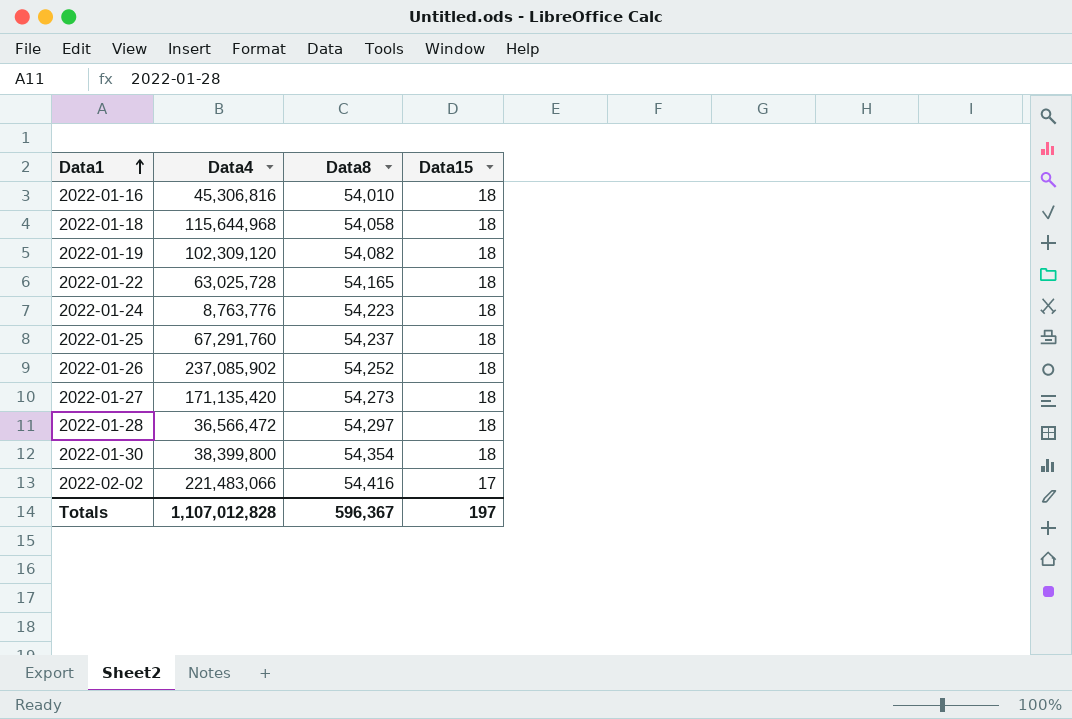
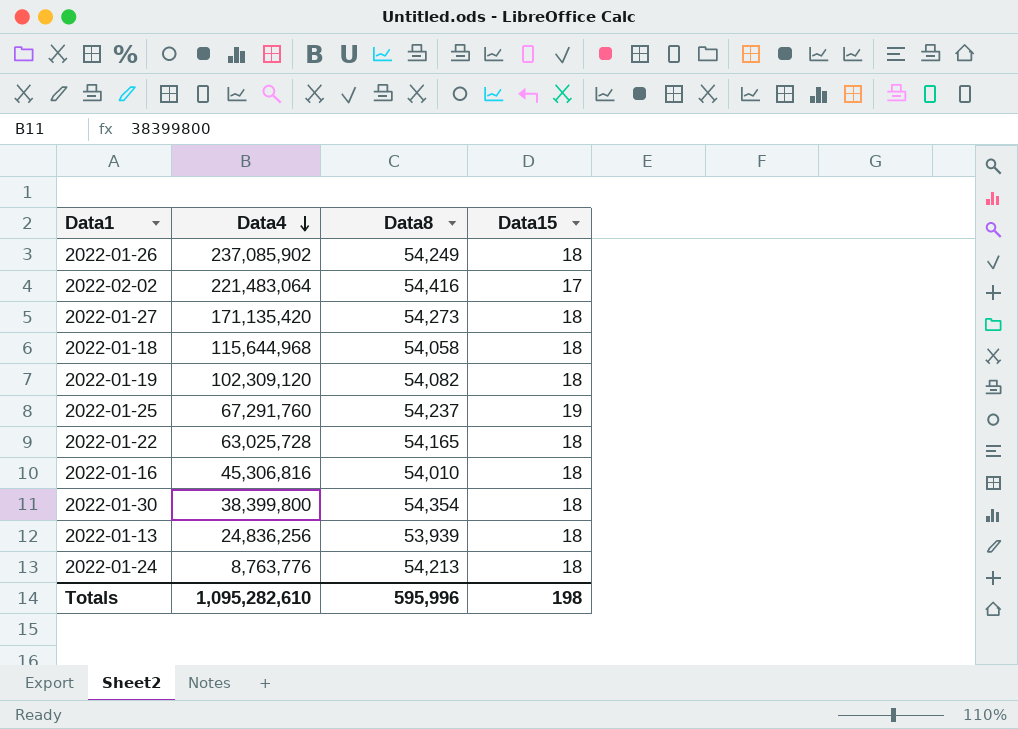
row order: Data1 ascending -> Data4 descending
row 2022-01-28: 36,566,472 | 54,297 | 18 -> none
2022-01-26 | Data8: 54,252 -> 54,249
2022-02-02 | Data4: 221,483,066 -> 221,483,064
2022-01-25 | Data15: 18 -> 19
row 2022-01-13: none -> 24,836,256 | 53,939 | 18
2022-01-24 | Data8: 54,223 -> 54,213
Totals | Data4: 1,107,012,828 -> 1,095,282,610
Totals | Data8: 596,367 -> 595,996
Totals | Data15: 197 -> 198

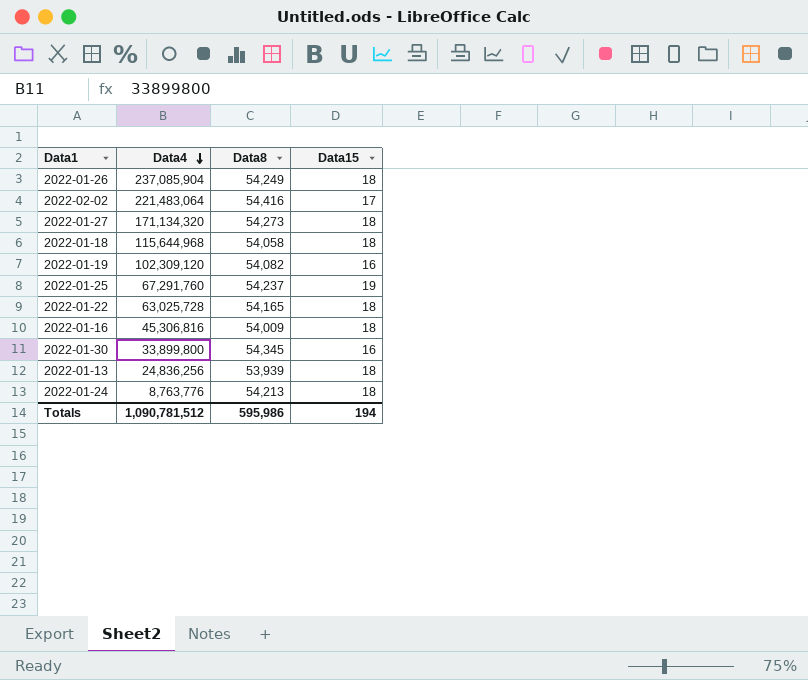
2022-01-26 | Data4: 237,085,902 -> 237,085,904
2022-01-27 | Data4: 171,135,420 -> 171,134,320
2022-01-19 | Data15: 18 -> 16
2022-01-16 | Data8: 54,010 -> 54,009
2022-01-30 | Data4: 38,399,800 -> 33,899,800
2022-01-30 | Data8: 54,354 -> 54,345
2022-01-30 | Data15: 18 -> 16
Totals | Data4: 1,095,282,610 -> 1,090,781,512
Totals | Data8: 595,996 -> 595,986
Totals | Data15: 198 -> 194

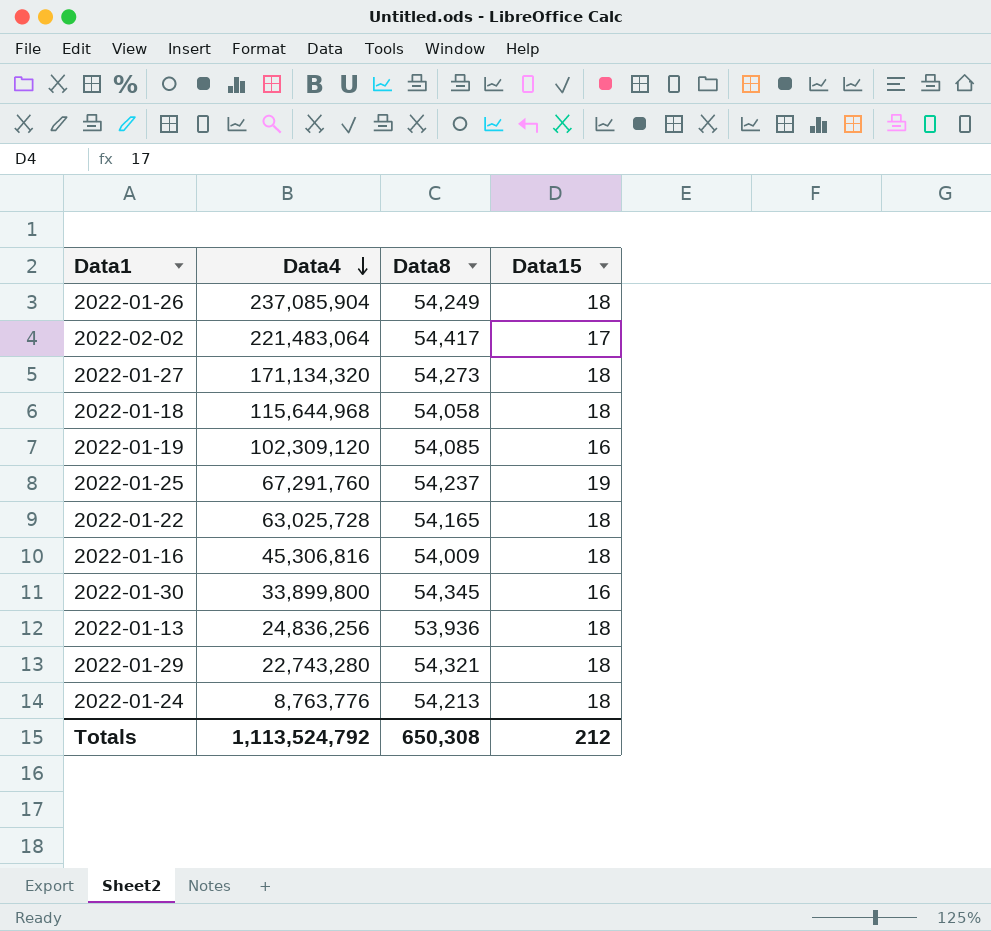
2022-02-02 | Data8: 54,416 -> 54,417
2022-01-19 | Data8: 54,082 -> 54,085
2022-01-13 | Data8: 53,939 -> 53,936
row 2022-01-29: none -> 22,743,280 | 54,321 | 18
Totals | Data4: 1,090,781,512 -> 1,113,524,792
Totals | Data8: 595,986 -> 650,308
Totals | Data15: 194 -> 212

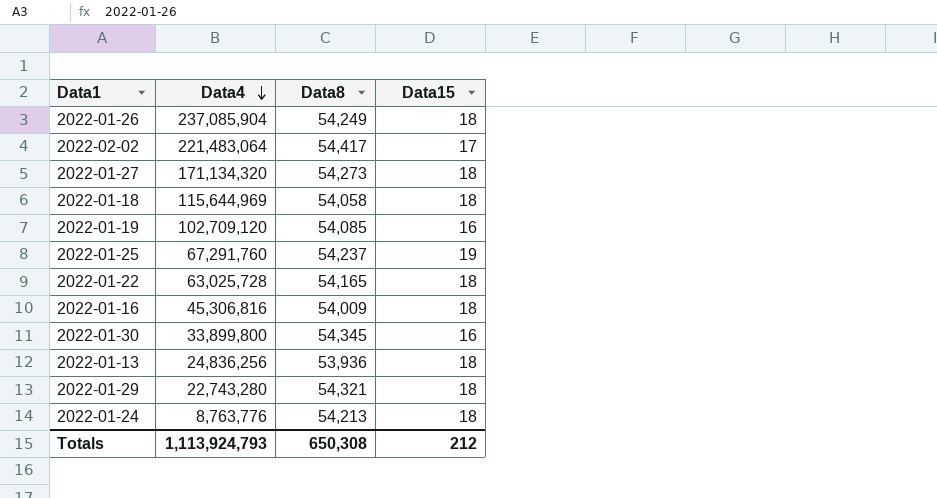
2022-01-18 | Data4: 115,644,968 -> 115,644,969
2022-01-19 | Data4: 102,309,120 -> 102,709,120
Totals | Data4: 1,113,524,792 -> 1,113,924,793

